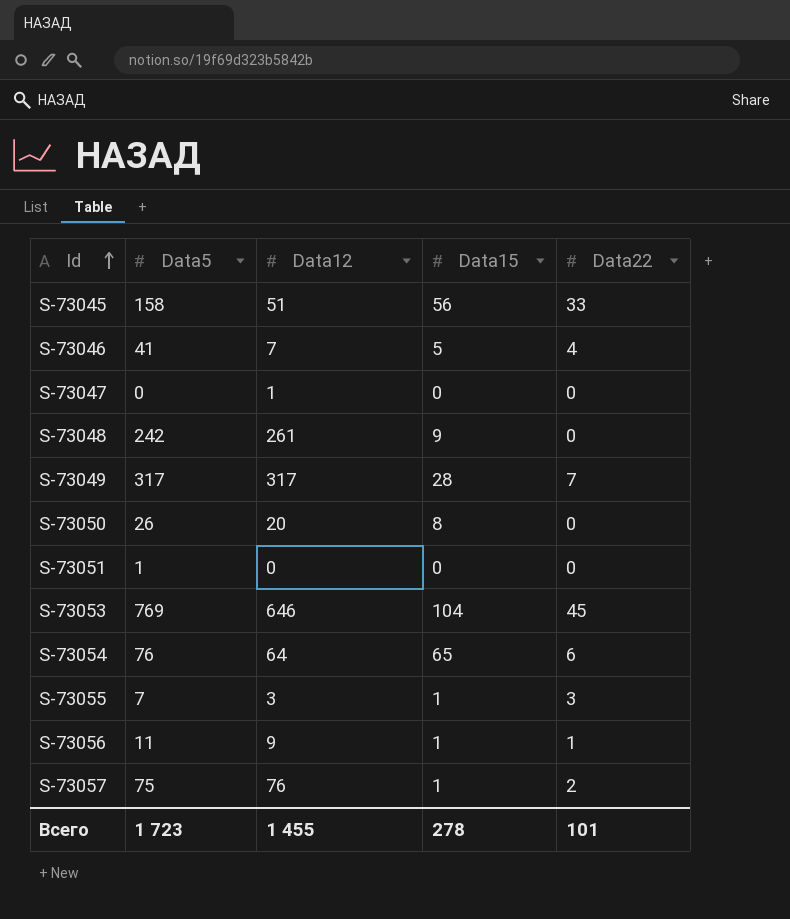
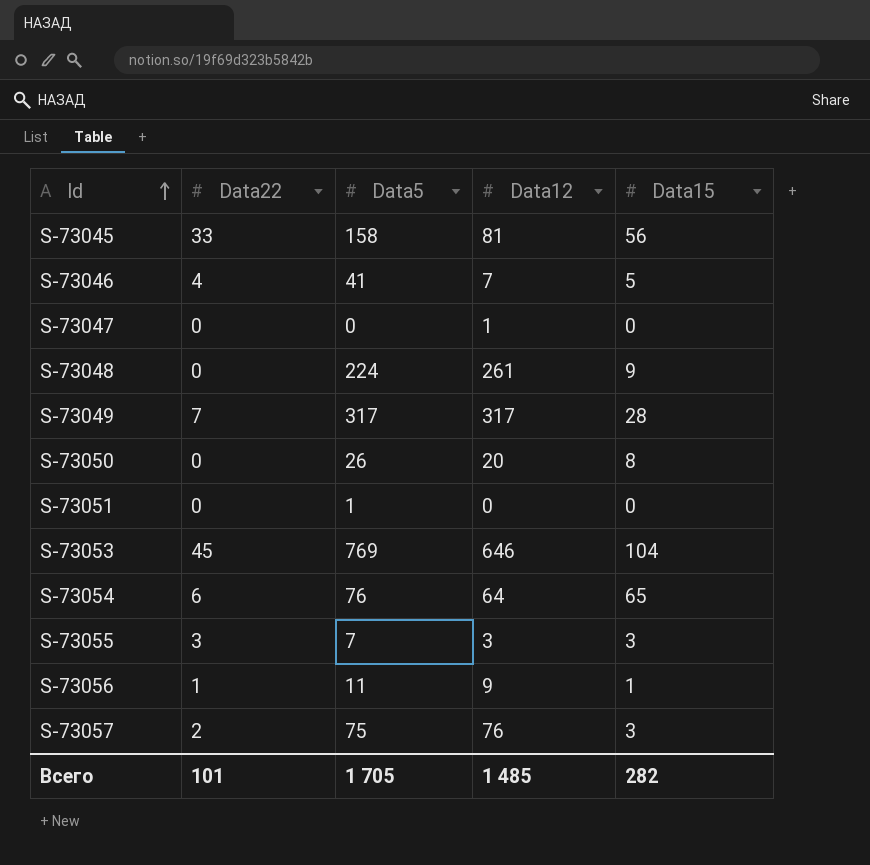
column Data22 | position: 5 -> 2
S-73045 | Data12: 51 -> 81
S-73048 | Data5: 242 -> 224
S-73055 | Data15: 1 -> 3
S-73057 | Data15: 1 -> 3
Всего | Data5: 1 723 -> 1 705
Всего | Data12: 1 455 -> 1 485
Всего | Data15: 278 -> 282

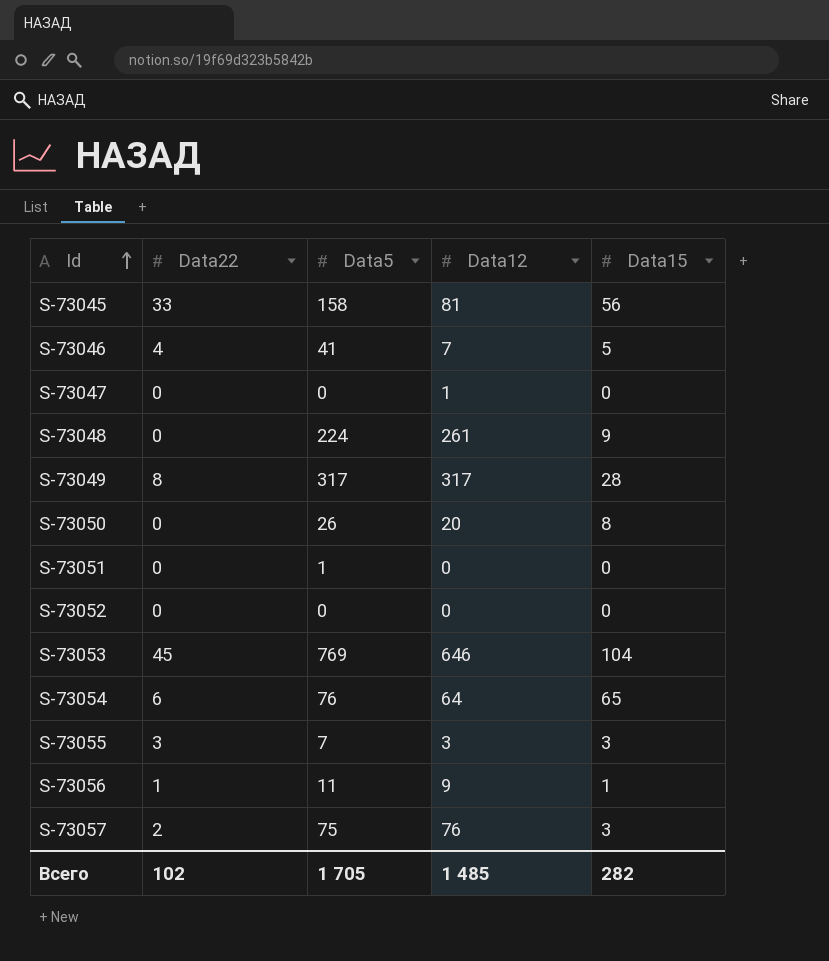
S-73049 | Data22: 7 -> 8
row S-73052: none -> 0 | 0 | 0 | 0
Всего | Data22: 101 -> 102

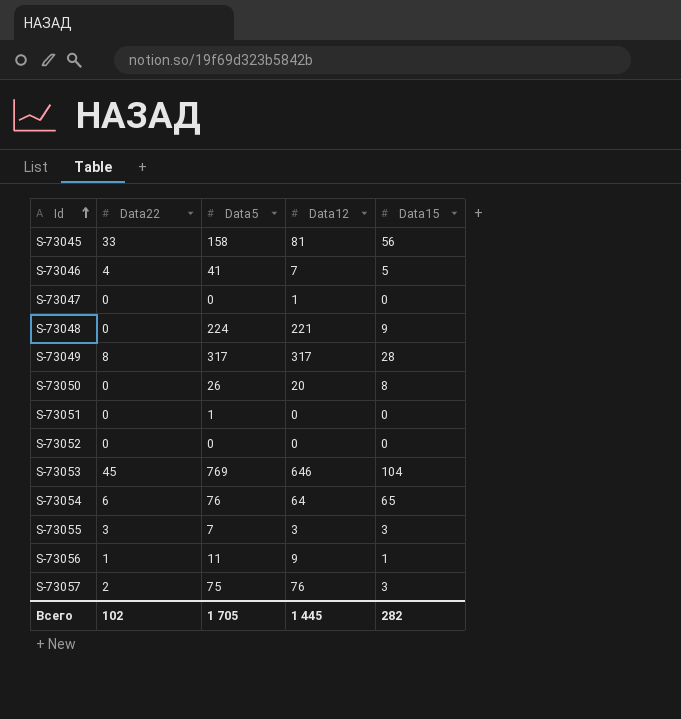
S-73048 | Data12: 261 -> 221
Всего | Data12: 1 485 -> 1 445

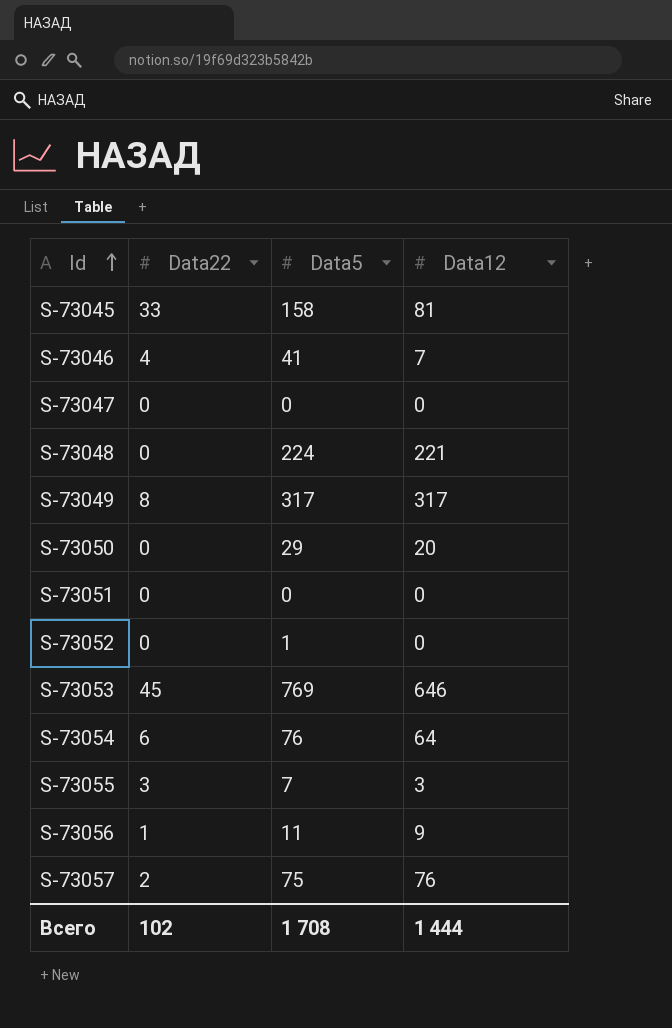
column Data15 | position: 5 -> none
S-73047 | Data12: 1 -> 0
S-73050 | Data5: 26 -> 29
S-73051 | Data5: 1 -> 0
S-73052 | Data5: 0 -> 1
Всего | Data5: 1 705 -> 1 708
Всего | Data12: 1 445 -> 1 444

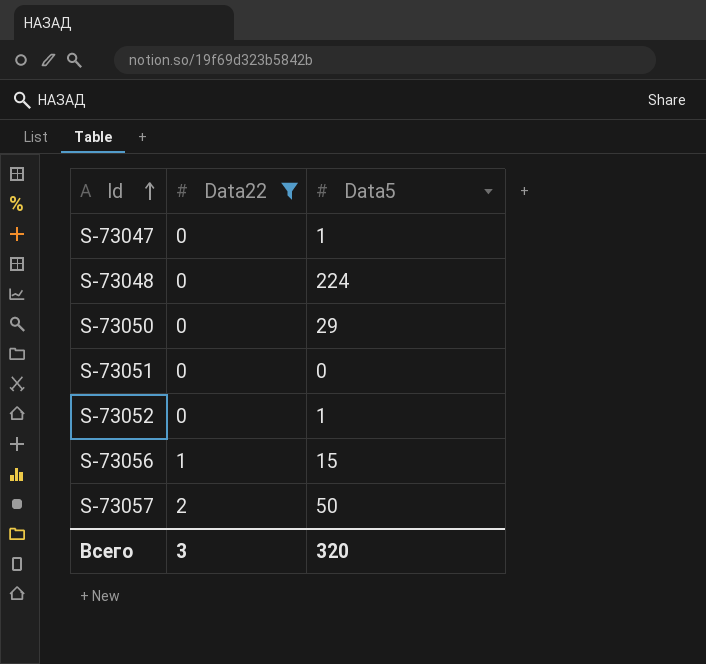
filter: none -> Data22 <= 2
column Data12 | position: 4 -> none
S-73047 | Data5: 0 -> 1
S-73056 | Data5: 11 -> 15
S-73057 | Data5: 75 -> 50
Всего | Data22: 102 -> 3
Всего | Data5: 1 708 -> 320

